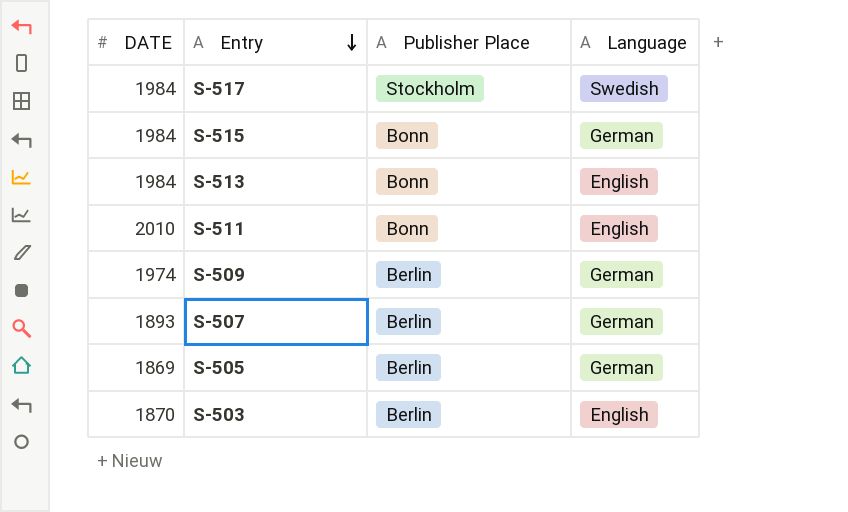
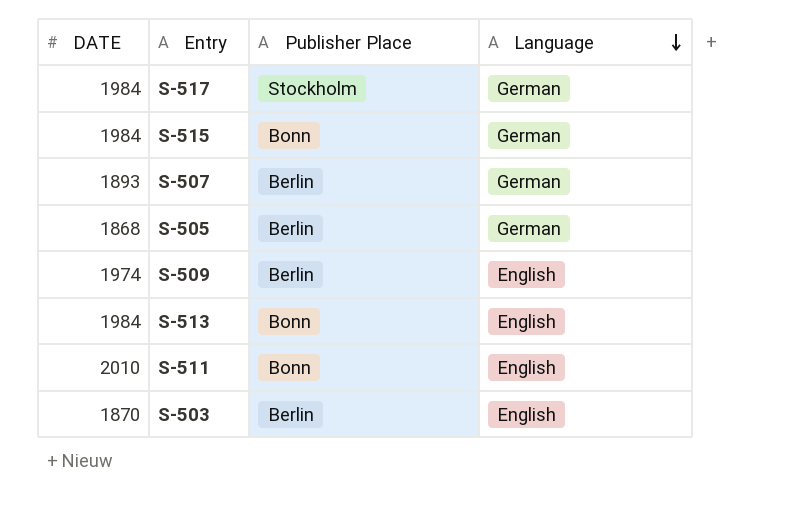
row order: Entry descending -> Language descending
S-517 | Language: Swedish -> German
S-505 | DATE: 1869 -> 1868
S-509 | Language: German -> English

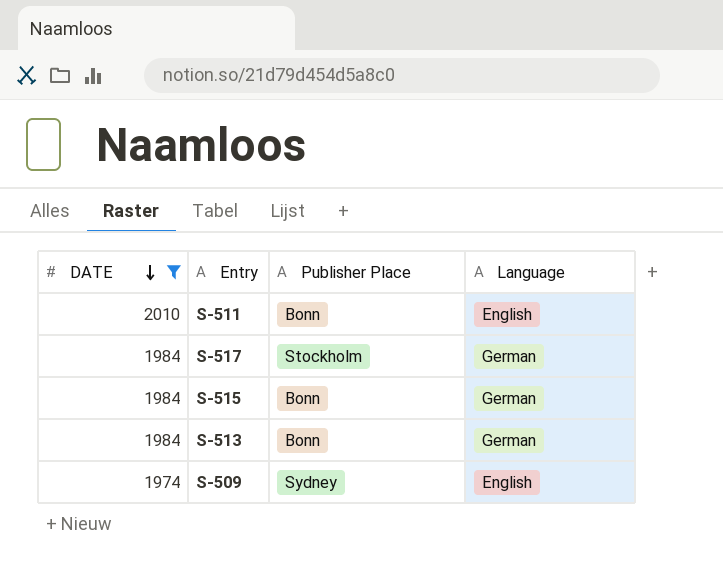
filter: none -> DATE >= 1974
row order: Language descending -> DATE descending
S-513 | Language: English -> German
S-509 | Publisher Place: Berlin -> Sydney

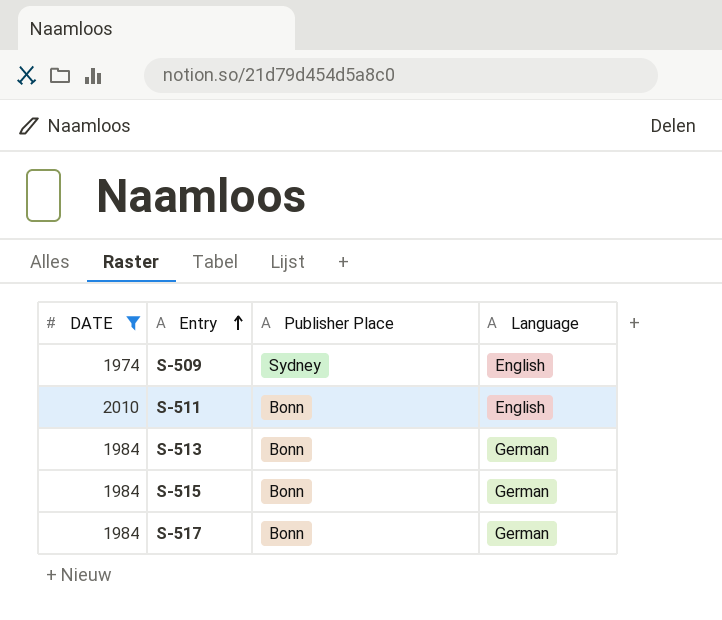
row order: DATE descending -> Entry ascending
S-517 | Publisher Place: Stockholm -> Bonn

